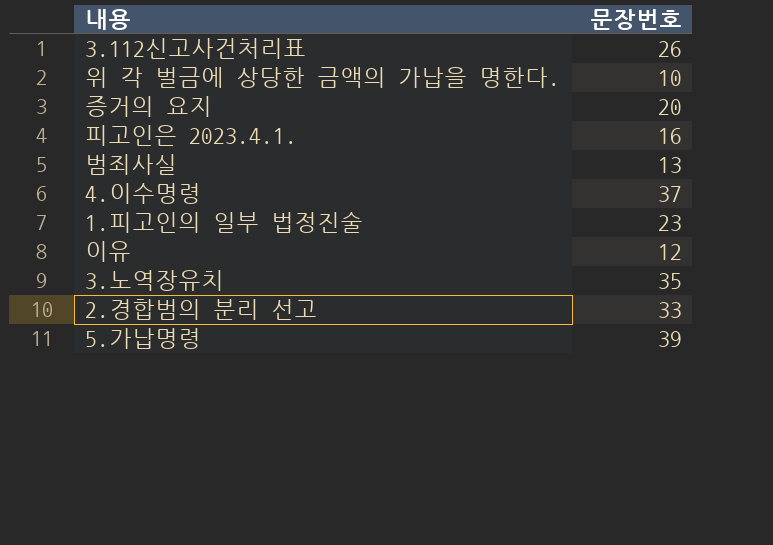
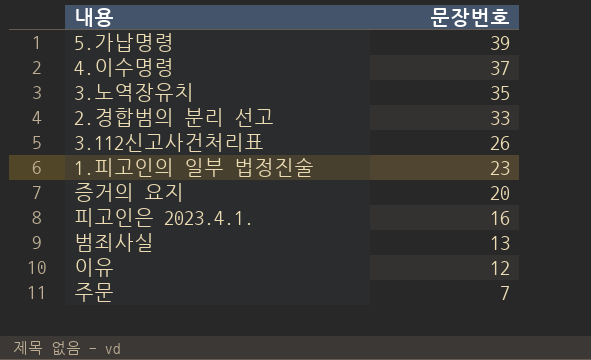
row order: none -> 문장번호 descending
row 위 각 벌금에 상당한 금액의 가납을 명한다.: 10 -> none
row 주문: none -> 7

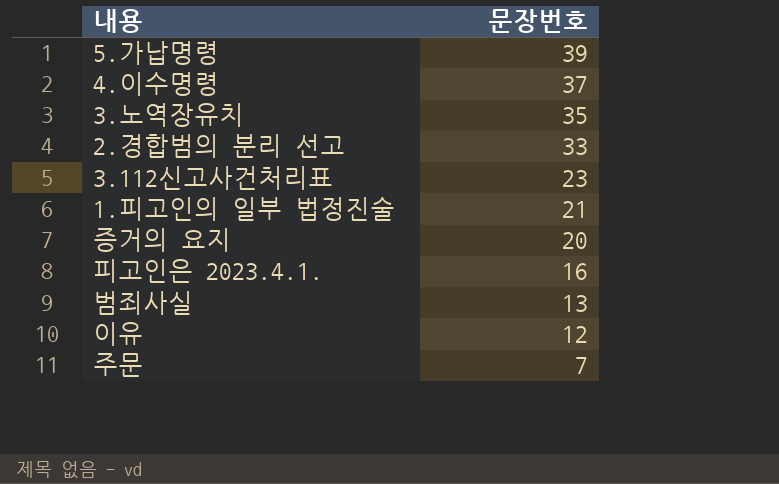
3.112신고사건처리표 | 문장번호: 26 -> 23
1.피고인의 일부 법정진술 | 문장번호: 23 -> 21

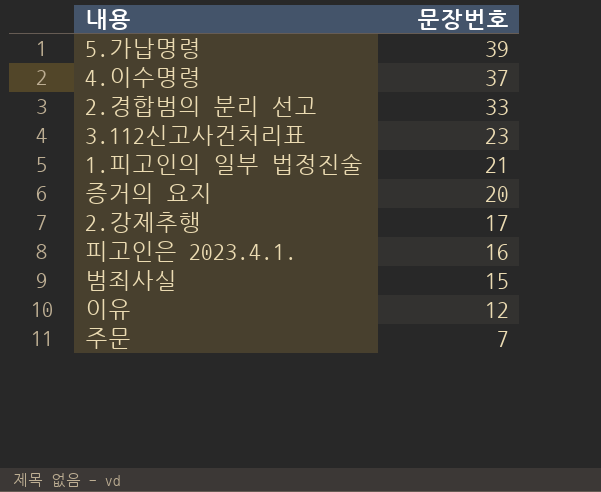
row 3.노역장유치: 35 -> none
row 2.강제추행: none -> 17
범죄사실 | 문장번호: 13 -> 15

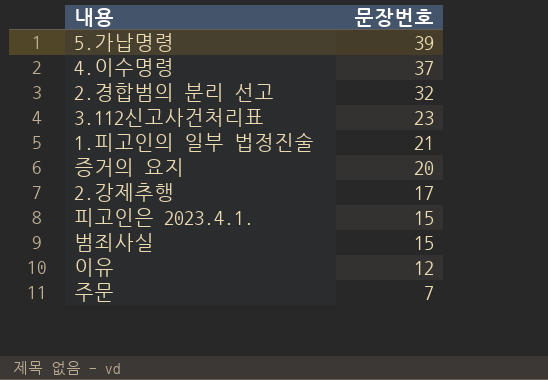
2.경합범의 분리 선고 | 문장번호: 33 -> 32
피고인은 2023.4.1. | 문장번호: 16 -> 15

